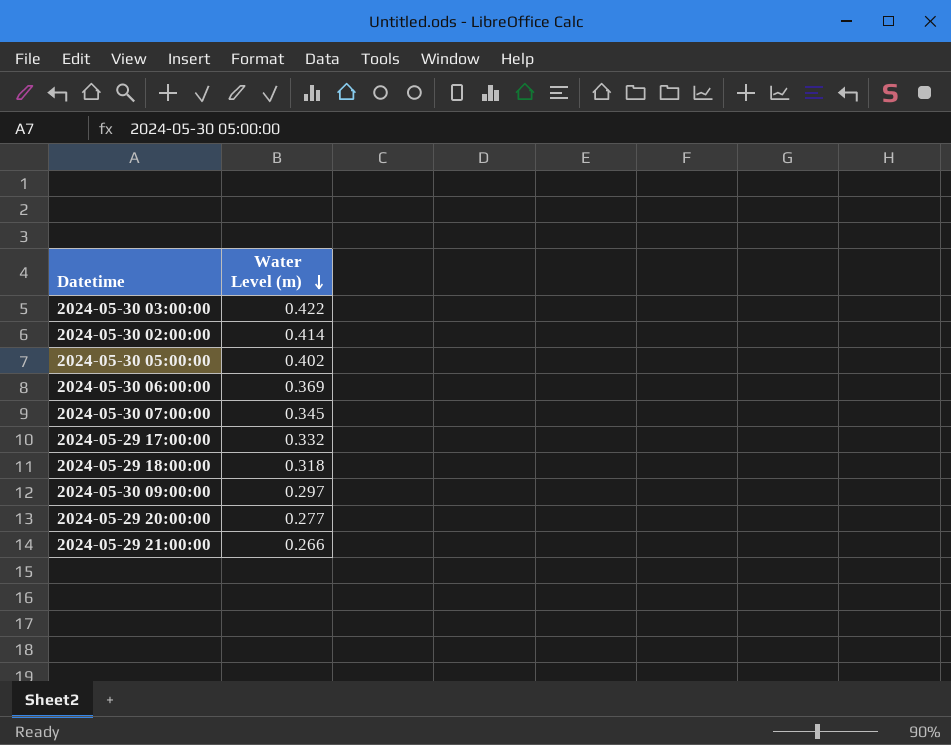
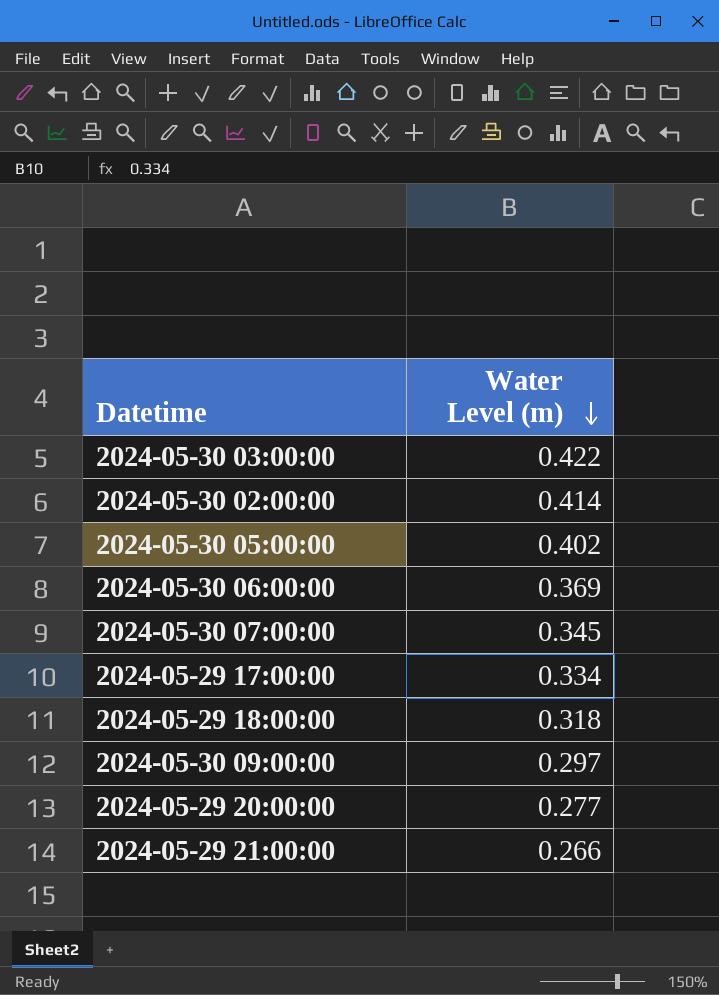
2024-05-29 17:00:00 | Water Level (m): 0.332 -> 0.334

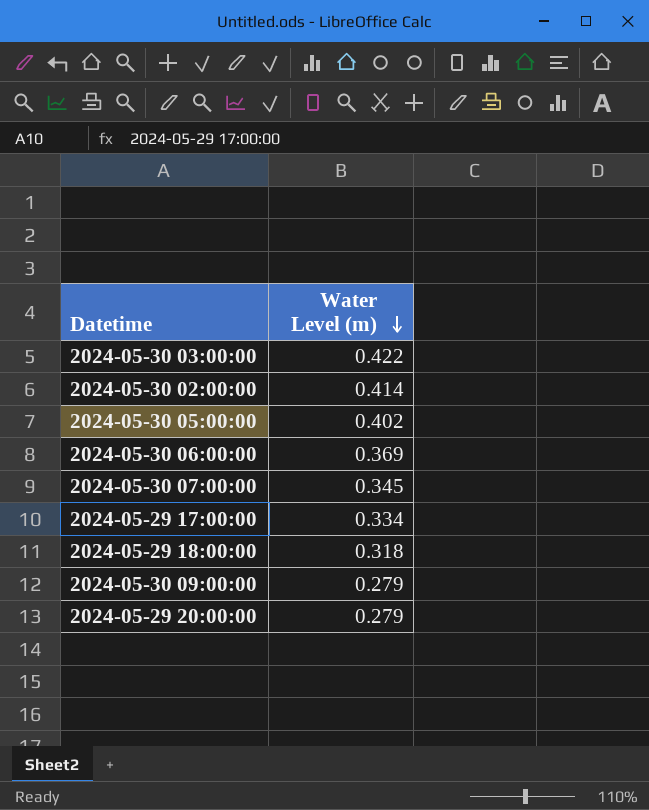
row 2024-05-29 21:00:00: 0.266 -> none
2024-05-30 09:00:00 | Water Level (m): 0.297 -> 0.279
2024-05-29 20:00:00 | Water Level (m): 0.277 -> 0.279

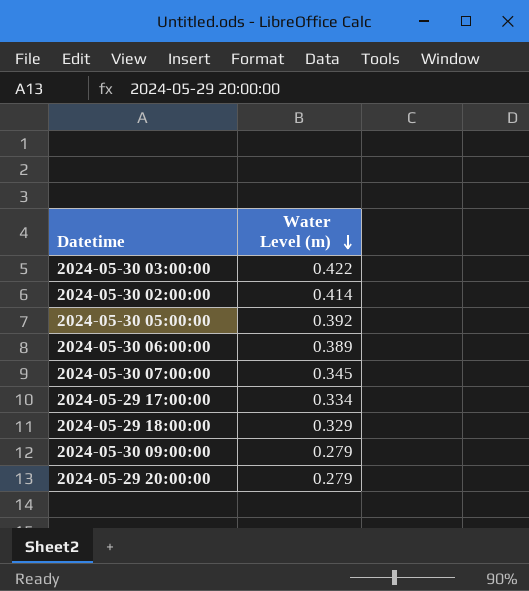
2024-05-30 05:00:00 | Water Level (m): 0.402 -> 0.392
2024-05-30 06:00:00 | Water Level (m): 0.369 -> 0.389
2024-05-29 18:00:00 | Water Level (m): 0.318 -> 0.329

